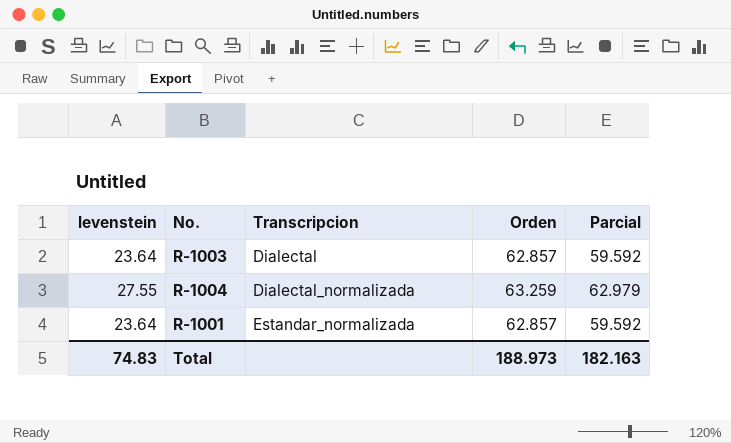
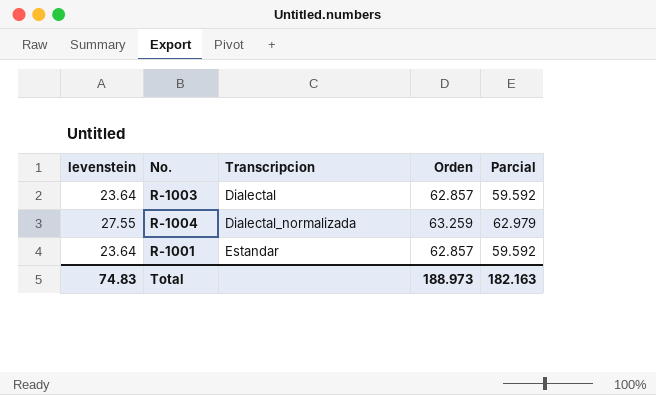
R-1001 | Transcripcion: Estandar_normalizada -> Estandar

